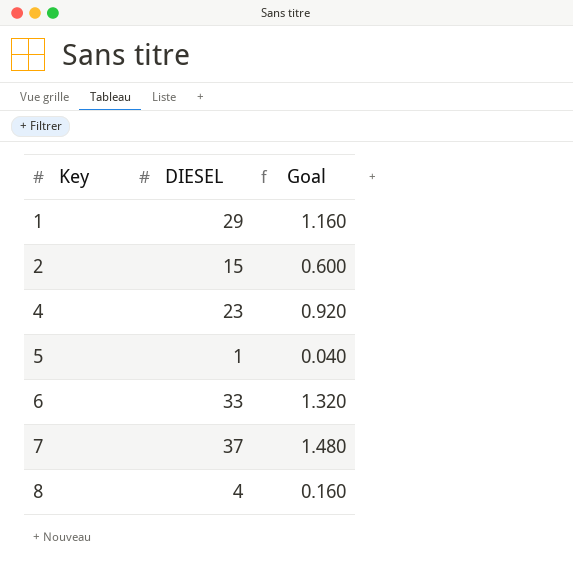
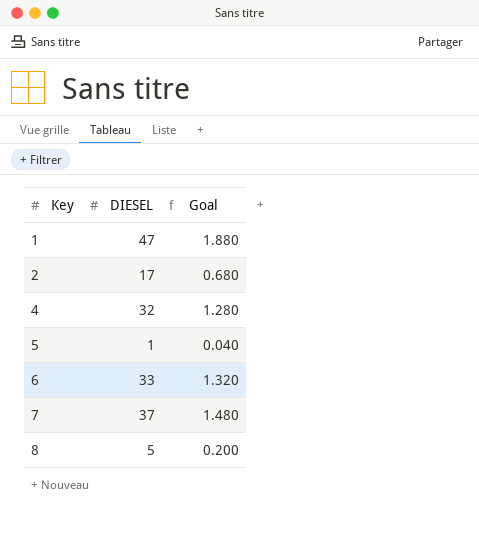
1 | DIESEL: 29 -> 47
1 | Goal: 1.160 -> 1.880
2 | DIESEL: 15 -> 17
2 | Goal: 0.600 -> 0.680
4 | DIESEL: 23 -> 32
4 | Goal: 0.920 -> 1.280
8 | DIESEL: 4 -> 5
8 | Goal: 0.160 -> 0.200

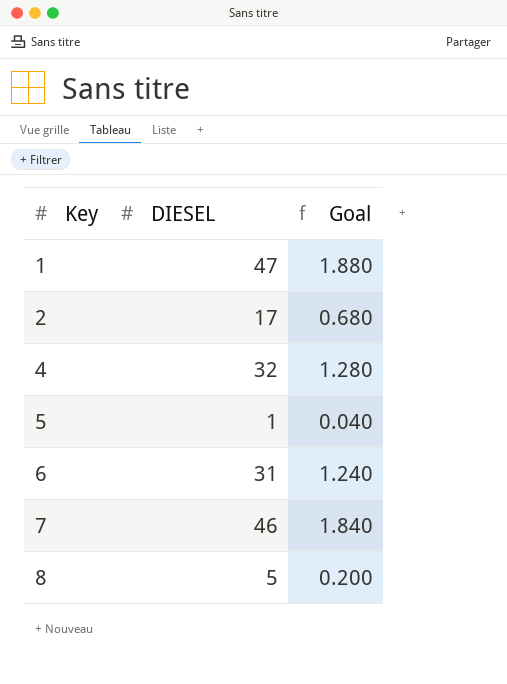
6 | DIESEL: 33 -> 31
6 | Goal: 1.320 -> 1.240
7 | DIESEL: 37 -> 46
7 | Goal: 1.480 -> 1.840

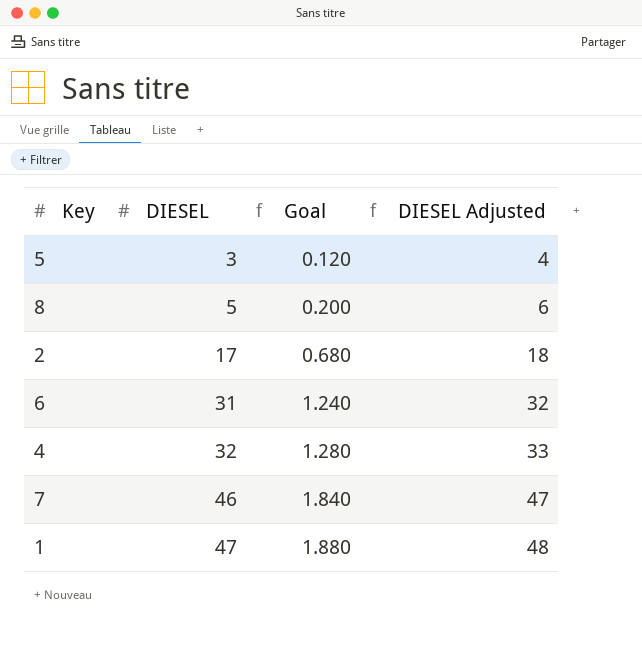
row order: Key ascending -> DIESEL ascending
column DIESEL Adjusted | formula: none -> [DIESEL] + 1
5 | DIESEL: 1 -> 3
5 | Goal: 0.040 -> 0.120

